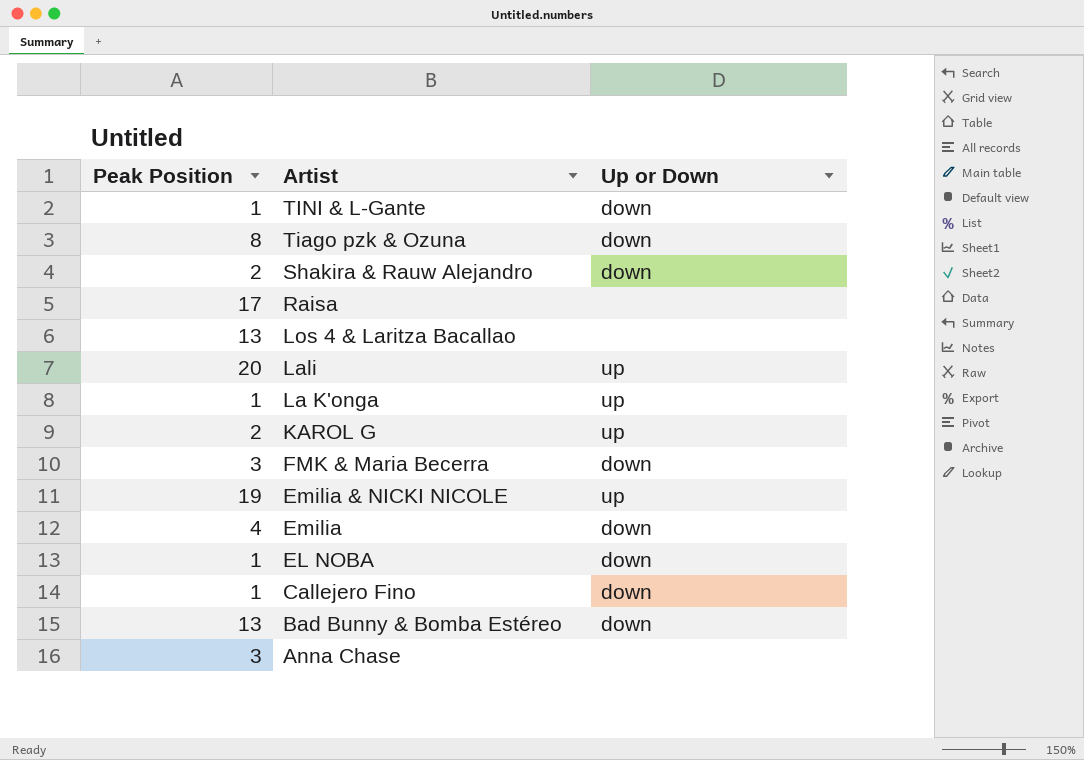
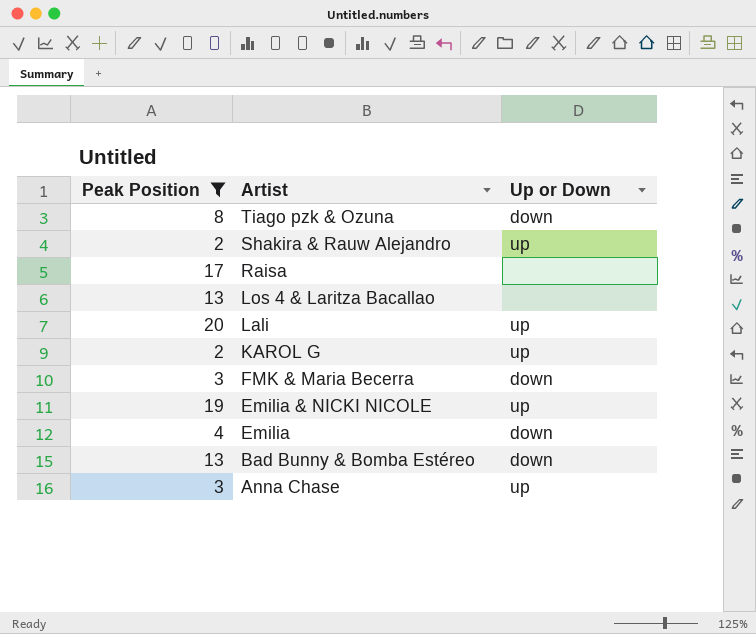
filter: none -> Peak Position != 1
Shakira & Rauw Alejandro | Up or Down: down -> up
Anna Chase | Up or Down: none -> up

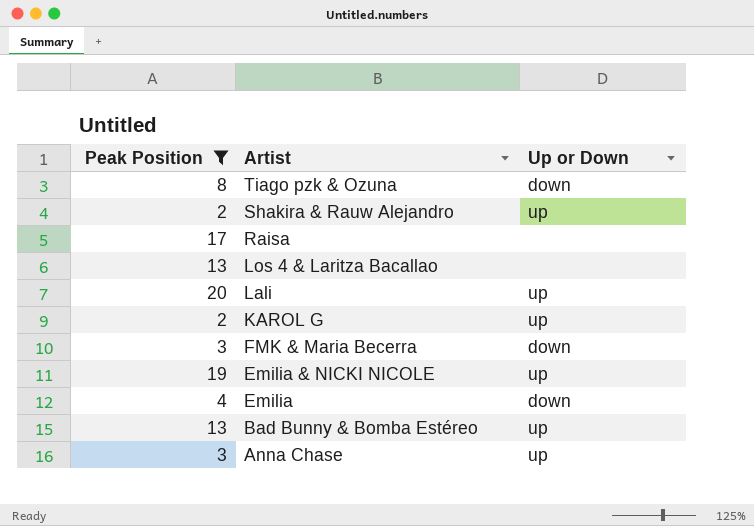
Bad Bunny & Bomba Estéreo | Up or Down: down -> up

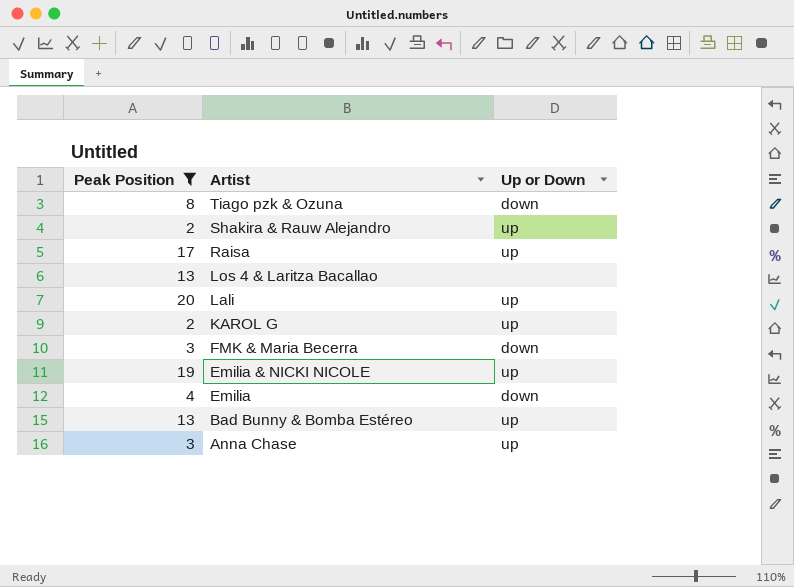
Raisa | Up or Down: none -> up

